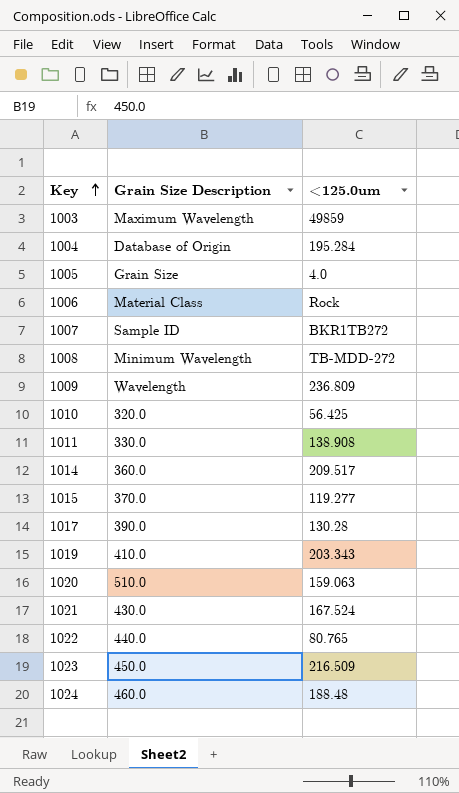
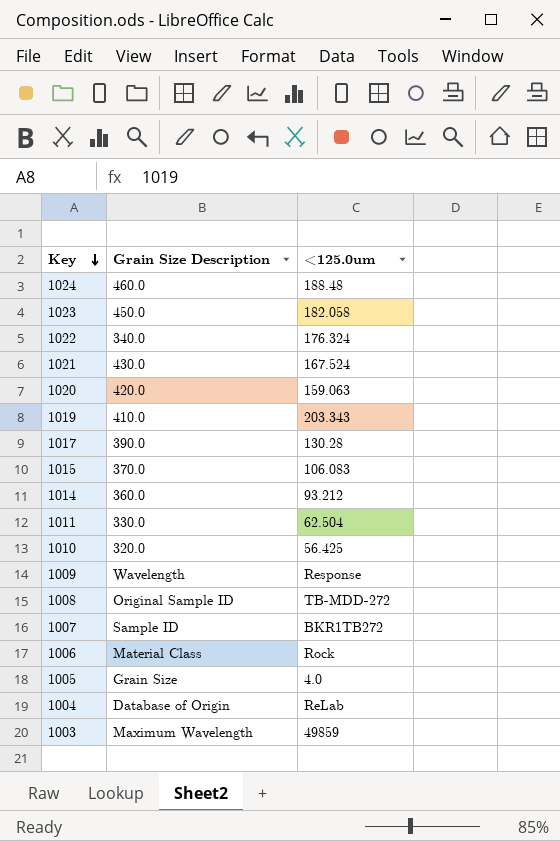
row order: Key ascending -> Key descending
1023 | <125.0um: 216.509 -> 182.058
1022 | Grain Size Description: 440.0 -> 340.0
1022 | <125.0um: 80.765 -> 176.324
1020 | Grain Size Description: 510.0 -> 420.0
1015 | <125.0um: 119.277 -> 106.083
1014 | <125.0um: 209.517 -> 93.212
1011 | <125.0um: 138.908 -> 62.504
1009 | <125.0um: 236.809 -> Response
1008 | Grain Size Description: Minimum Wavelength -> Original Sample ID
1004 | <125.0um: 195.284 -> ReLab

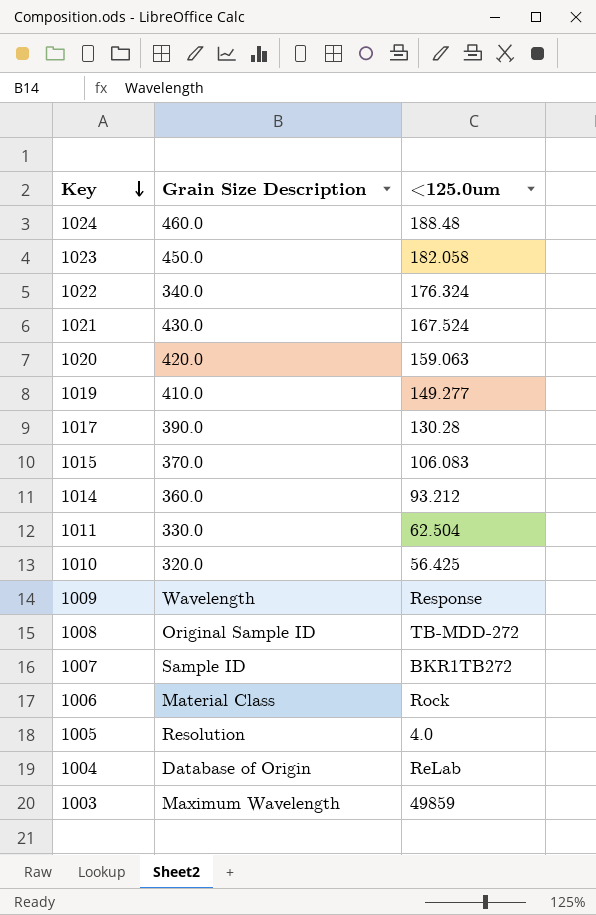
1019 | <125.0um: 203.343 -> 149.277
1005 | Grain Size Description: Grain Size -> Resolution

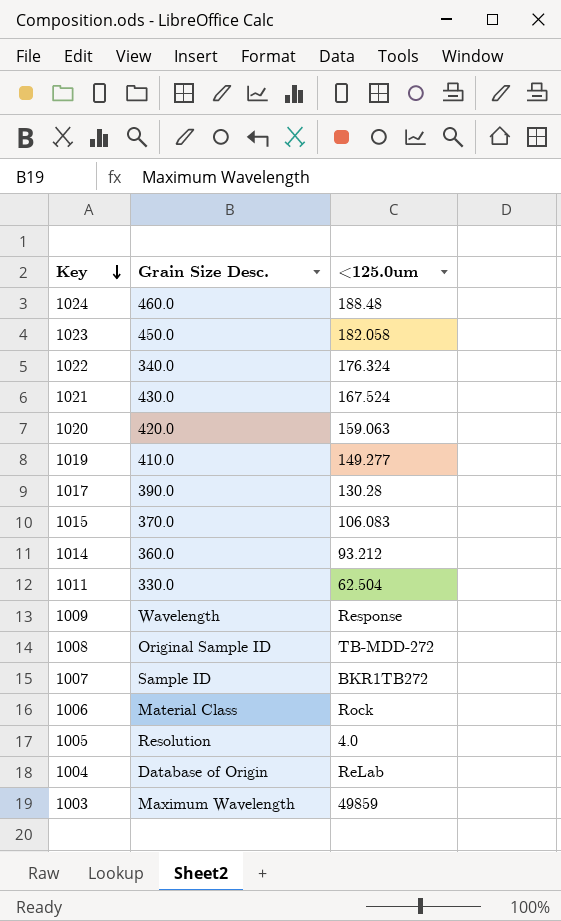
column name: Grain Size Description -> Grain Size Desc.
row 1010: 320.0 | 56.425 -> none

